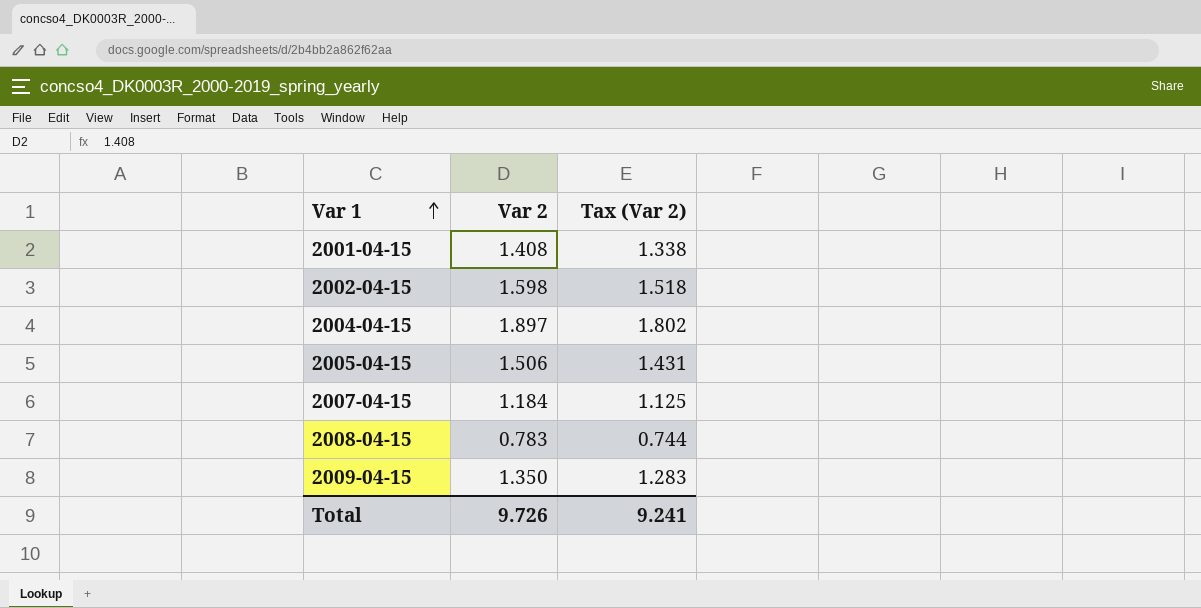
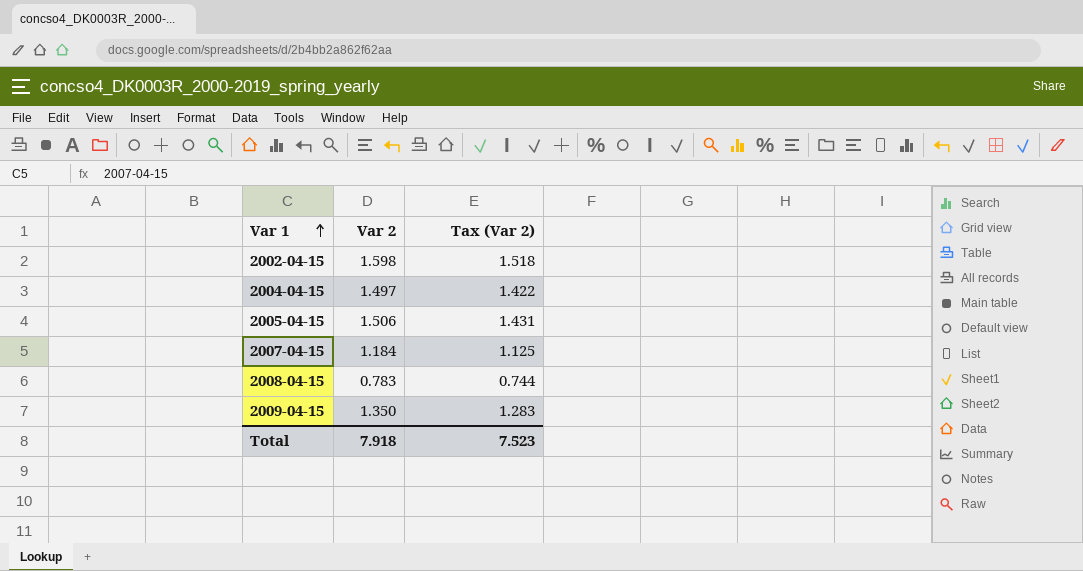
row 2001-04-15: 1.408 | 1.338 -> none
2004-04-15 | Var 2: 1.897 -> 1.497
2004-04-15 | Tax (Var 2): 1.802 -> 1.422
Total | Var 2: 9.726 -> 7.918
Total | Tax (Var 2): 9.241 -> 7.523

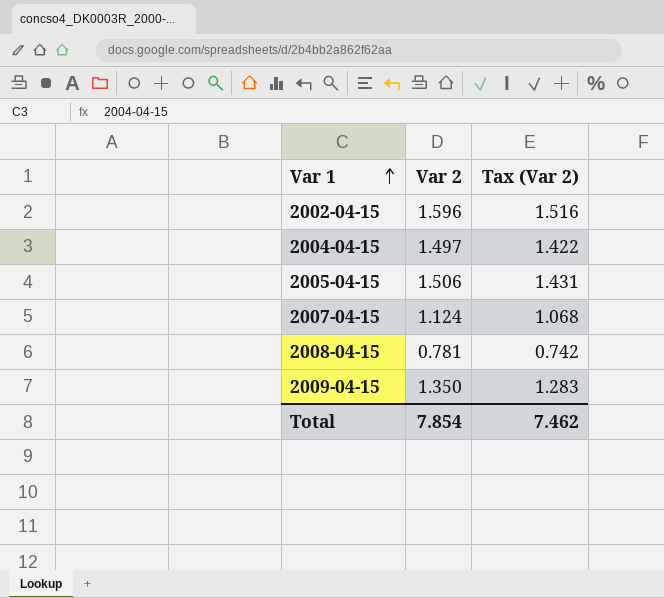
2002-04-15 | Var 2: 1.598 -> 1.596
2002-04-15 | Tax (Var 2): 1.518 -> 1.516
2007-04-15 | Var 2: 1.184 -> 1.124
2007-04-15 | Tax (Var 2): 1.125 -> 1.068
2008-04-15 | Var 2: 0.783 -> 0.781
2008-04-15 | Tax (Var 2): 0.744 -> 0.742
Total | Var 2: 7.918 -> 7.854
Total | Tax (Var 2): 7.523 -> 7.462

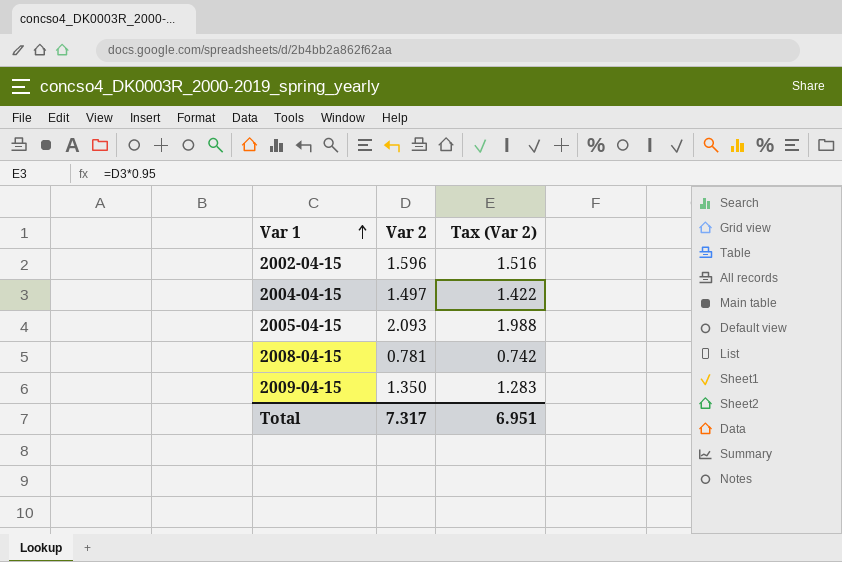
row 2007-04-15: 1.124 | 1.068 -> none
2005-04-15 | Var 2: 1.506 -> 2.093
2005-04-15 | Tax (Var 2): 1.431 -> 1.988
Total | Var 2: 7.854 -> 7.317
Total | Tax (Var 2): 7.462 -> 6.951

